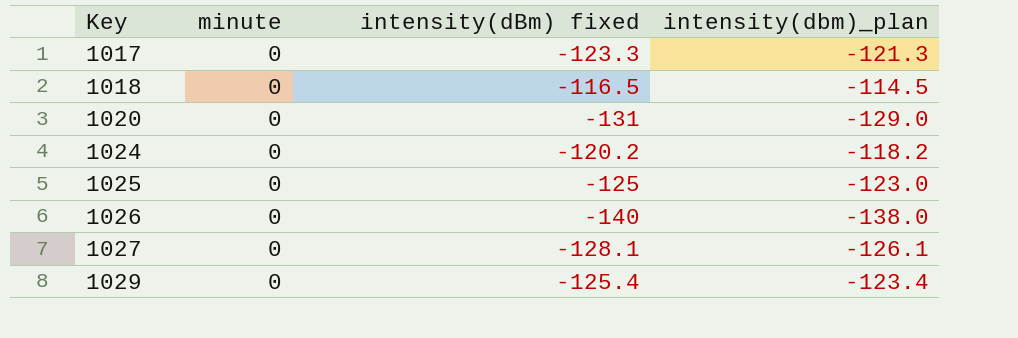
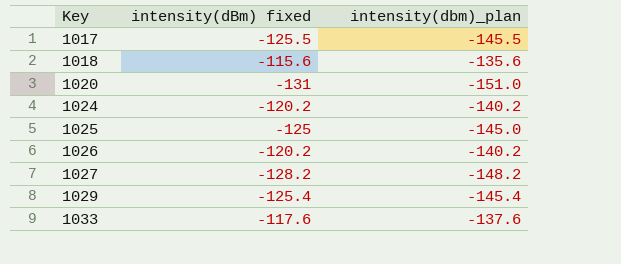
column minute | position: 2 -> none
column intensity(dbm)_plan | formula: [intensity(dBm) fixed] + 2 -> [intensity(dBm) fixed] - 20
1017 | intensity(dBm) fixed: -123.3 -> -125.5
1018 | intensity(dBm) fixed: -116.5 -> -115.6
1026 | intensity(dBm) fixed: -140 -> -120.2
1027 | intensity(dBm) fixed: -128.1 -> -128.2
row 1033: none -> -117.6 | -137.6

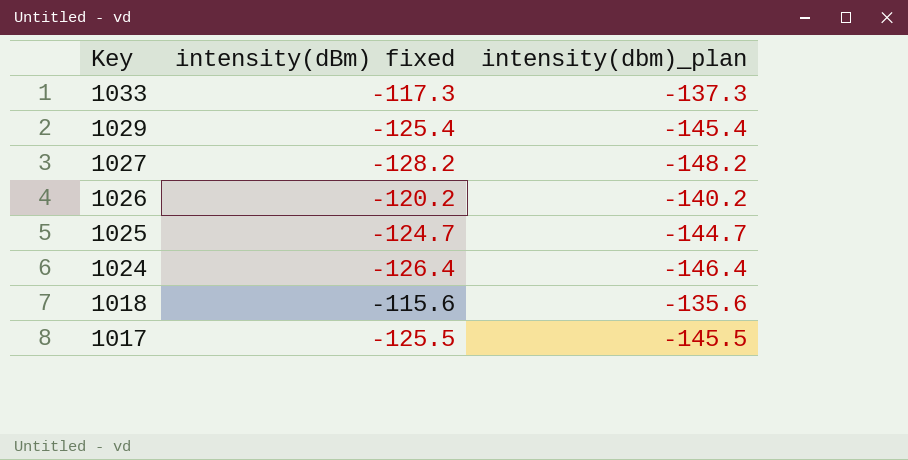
row order: Key ascending -> Key descending
row 1020: -131 | -151.0 -> none
1033 | intensity(dBm) fixed: -117.6 -> -117.3
1033 | intensity(dbm)_plan: -137.6 -> -137.3
1025 | intensity(dBm) fixed: -125 -> -124.7
1025 | intensity(dbm)_plan: -145.0 -> -144.7
1024 | intensity(dBm) fixed: -120.2 -> -126.4
1024 | intensity(dbm)_plan: -140.2 -> -146.4

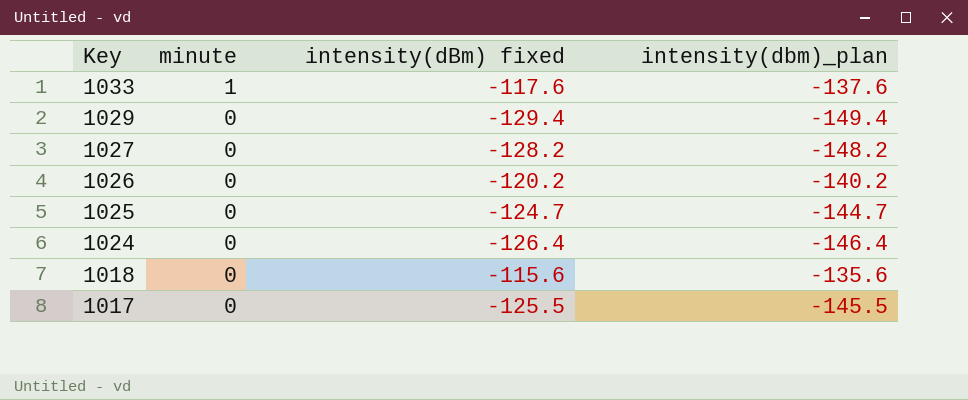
column minute | position: none -> 2
1033 | intensity(dBm) fixed: -117.3 -> -117.6
1033 | intensity(dbm)_plan: -137.3 -> -137.6
1029 | intensity(dBm) fixed: -125.4 -> -129.4
1029 | intensity(dbm)_plan: -145.4 -> -149.4

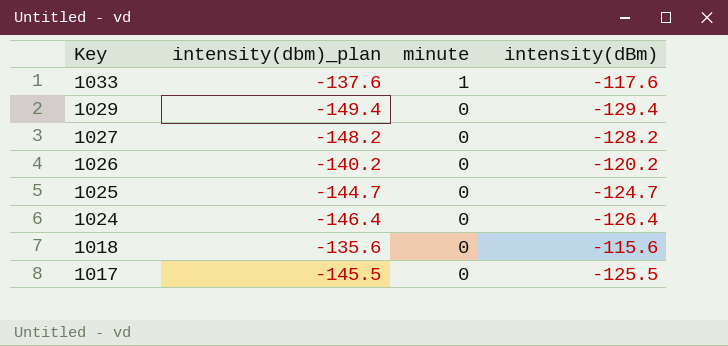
column intensity(dbm)_plan | position: 4 -> 2
column name: intensity(dBm) fixed -> intensity(dBm)

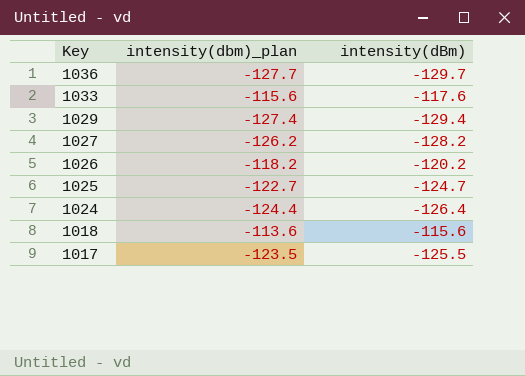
column minute | position: 3 -> none
column intensity(dbm)_plan | formula: [intensity(dBm)] - 20 -> [intensity(dBm)] + 2
row 1036: none -> -127.7 | -129.7

